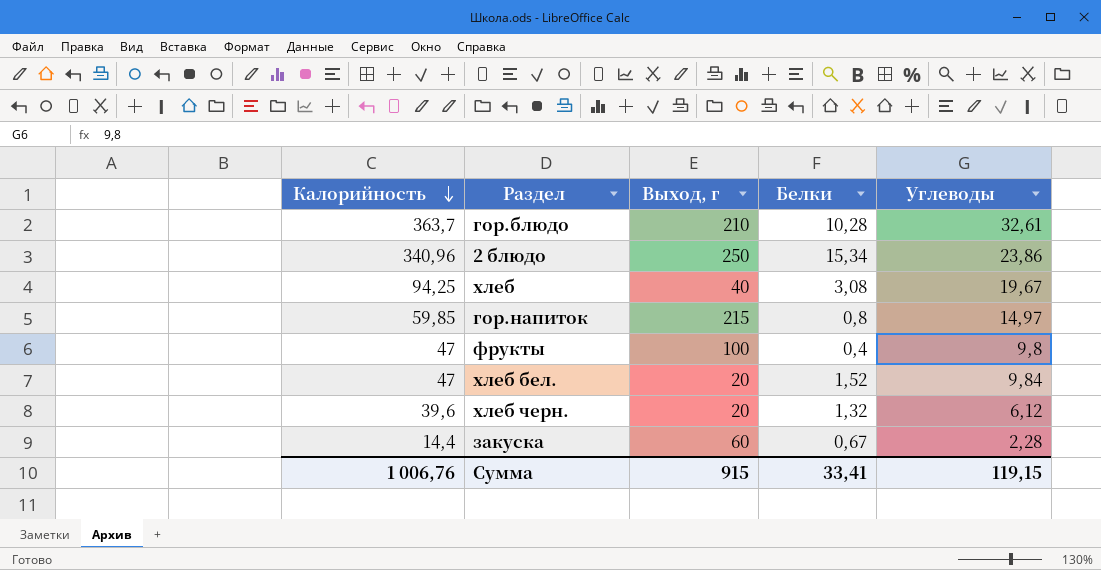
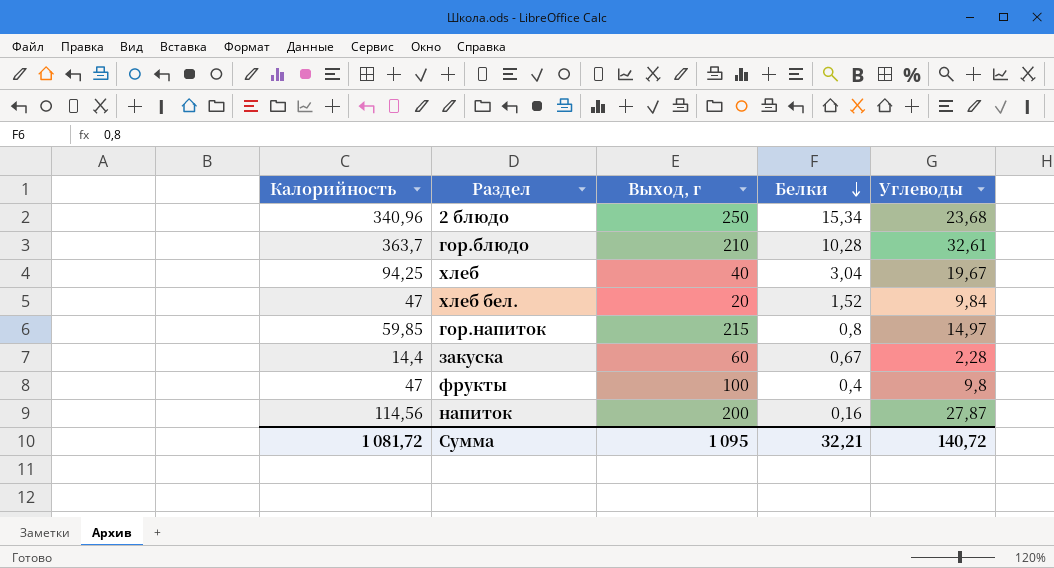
row order: Калорийность descending -> Белки descending
row хлеб черн.: 39,6 | 20 | 1,32 | 6,12 -> none
2 блюдо | Углеводы: 23,86 -> 23,68
хлеб | Белки: 3,08 -> 3,04
row напиток: none -> 114,56 | 200 | 0,16 | 27,87
Сумма | Калорийность: 1 006,76 -> 1 081,72
Сумма | Выход, г: 915 -> 1 095
Сумма | Белки: 33,41 -> 32,21
Сумма | Углеводы: 119,15 -> 140,72

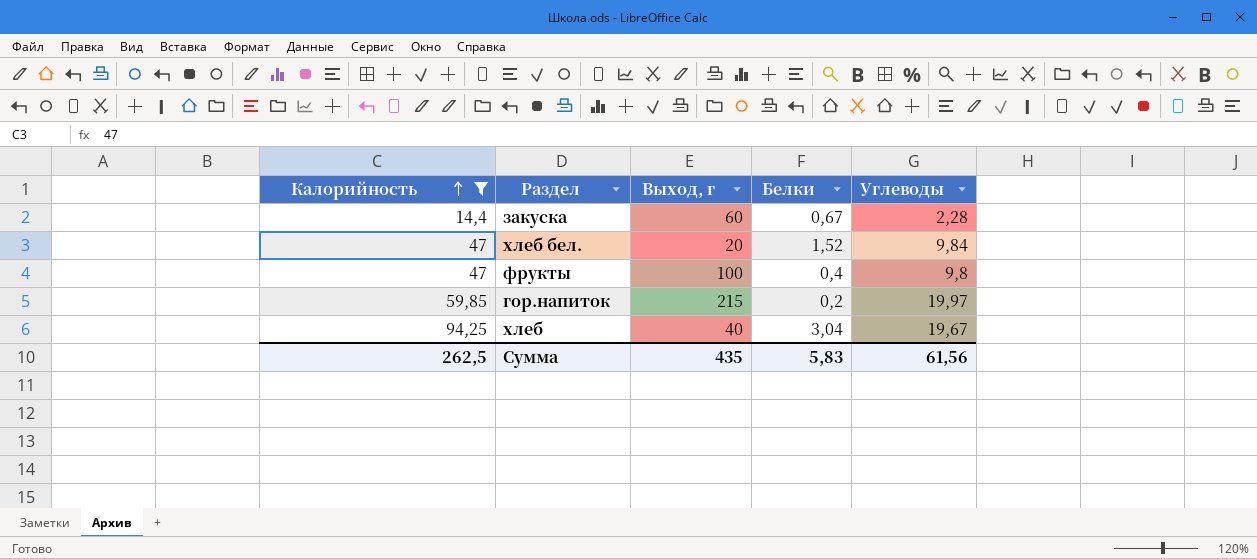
filter: none -> Калорийность <= 94,25
row order: Белки descending -> Калорийность ascending
гор.напиток | Белки: 0,8 -> 0,2
гор.напиток | Углеводы: 14,97 -> 19,97
Сумма | Калорийность: 1 081,72 -> 262,5
Сумма | Выход, г: 1 095 -> 435
Сумма | Белки: 32,21 -> 5,83
Сумма | Углеводы: 140,72 -> 61,56

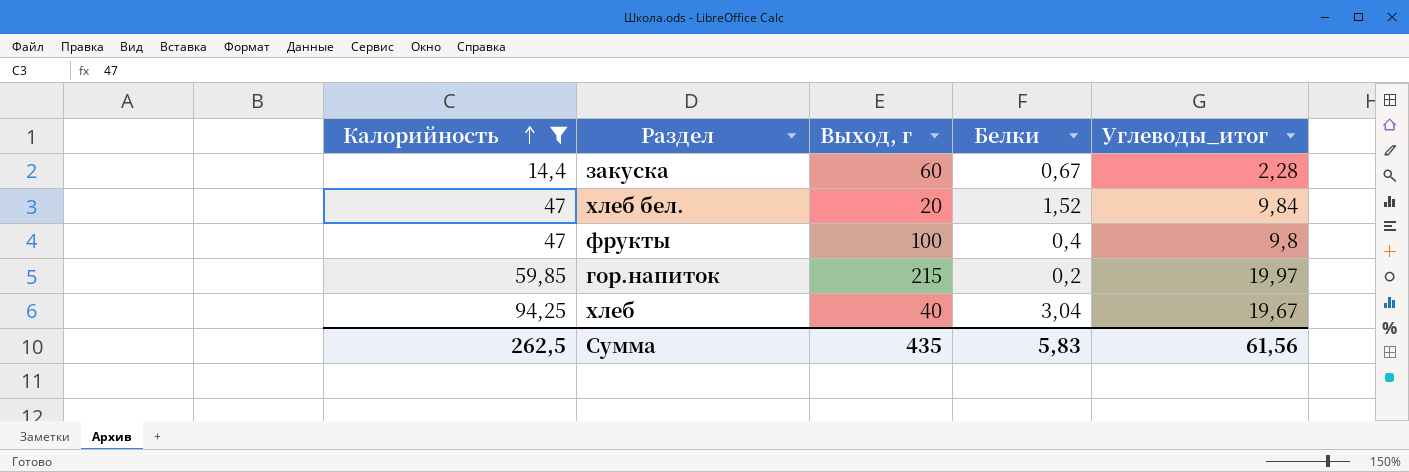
column name: Углеводы -> Углеводы_итог

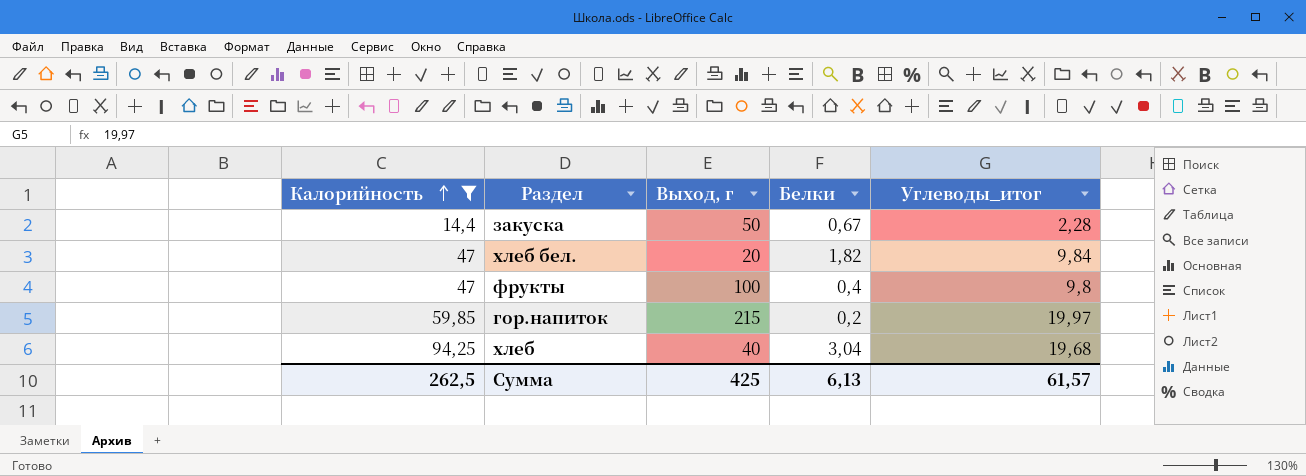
закуска | Выход, г: 60 -> 50
хлеб бел. | Белки: 1,52 -> 1,82
хлеб | Углеводы_итог: 19,67 -> 19,68
Сумма | Выход, г: 435 -> 425
Сумма | Белки: 5,83 -> 6,13
Сумма | Углеводы_итог: 61,56 -> 61,57

